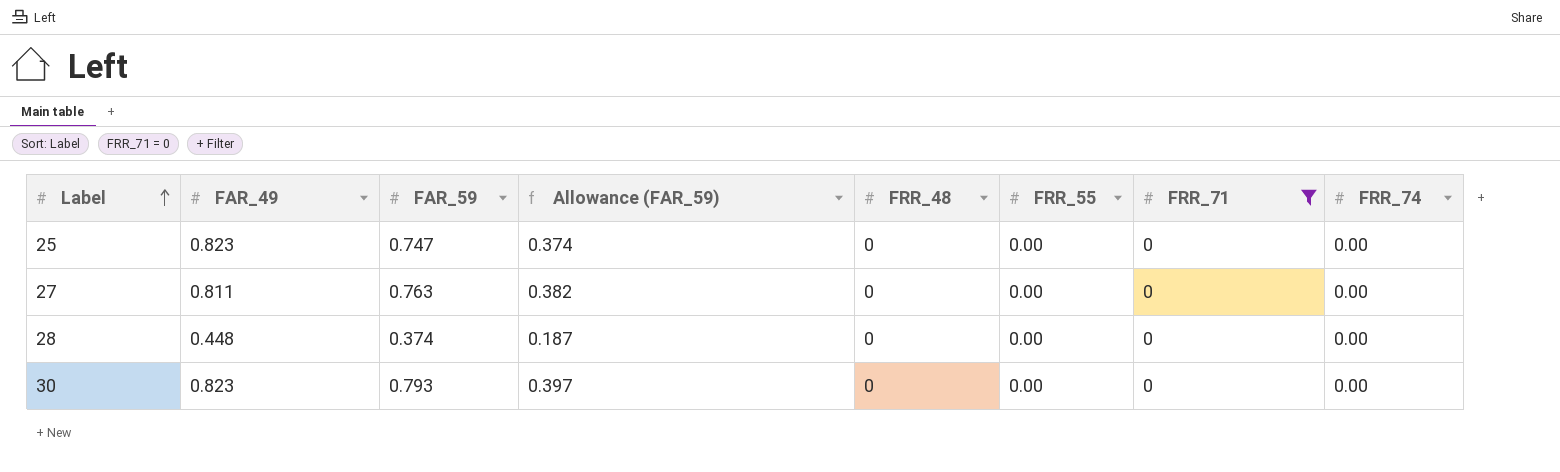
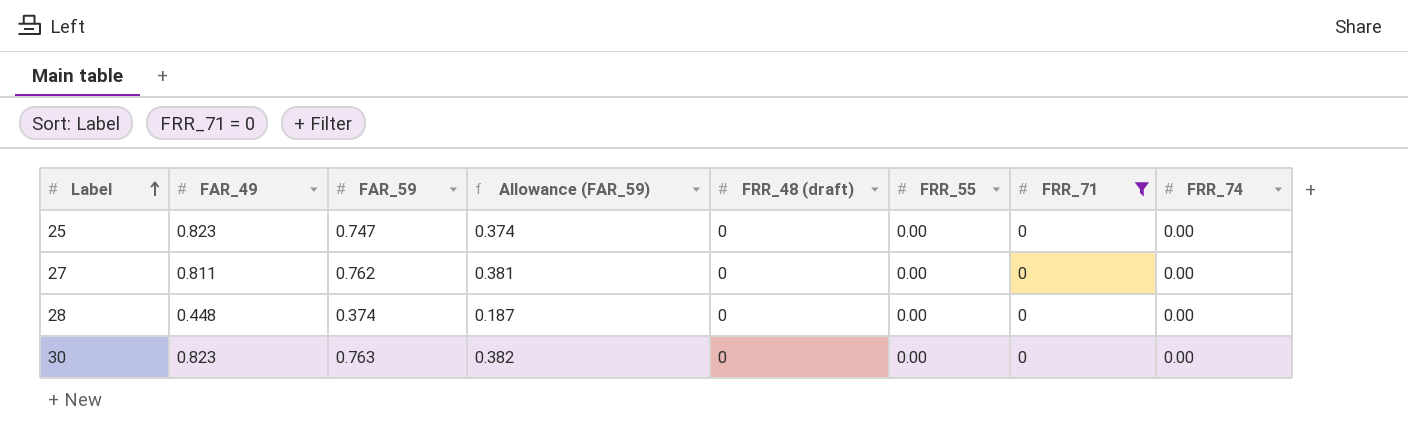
column name: FRR_48 -> FRR_48 (draft)
27 | FAR_59: 0.763 -> 0.762
27 | Allowance (FAR_59): 0.382 -> 0.381
30 | FAR_59: 0.793 -> 0.763
30 | Allowance (FAR_59): 0.397 -> 0.382

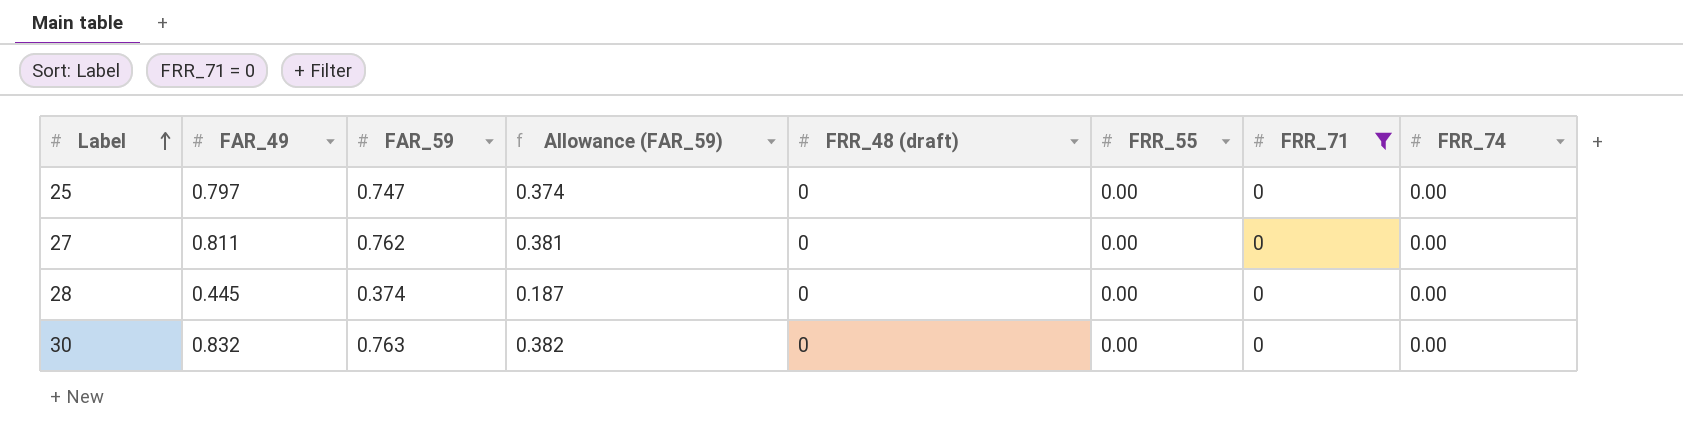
25 | FAR_49: 0.823 -> 0.797
28 | FAR_49: 0.448 -> 0.445
30 | FAR_49: 0.823 -> 0.832

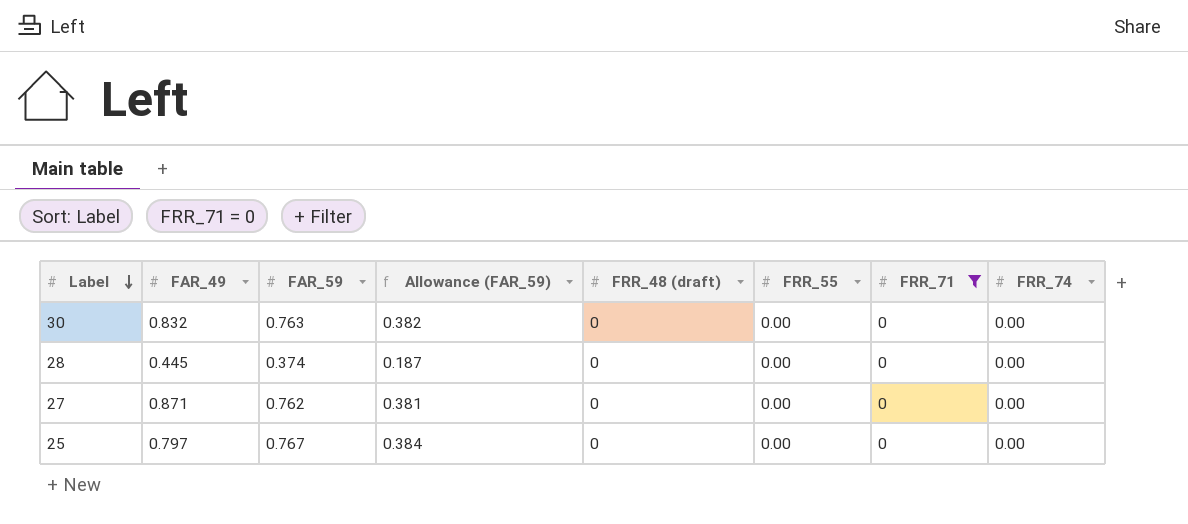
row order: Label ascending -> Label descending
27 | FAR_49: 0.811 -> 0.871
25 | FAR_59: 0.747 -> 0.767
25 | Allowance (FAR_59): 0.374 -> 0.384

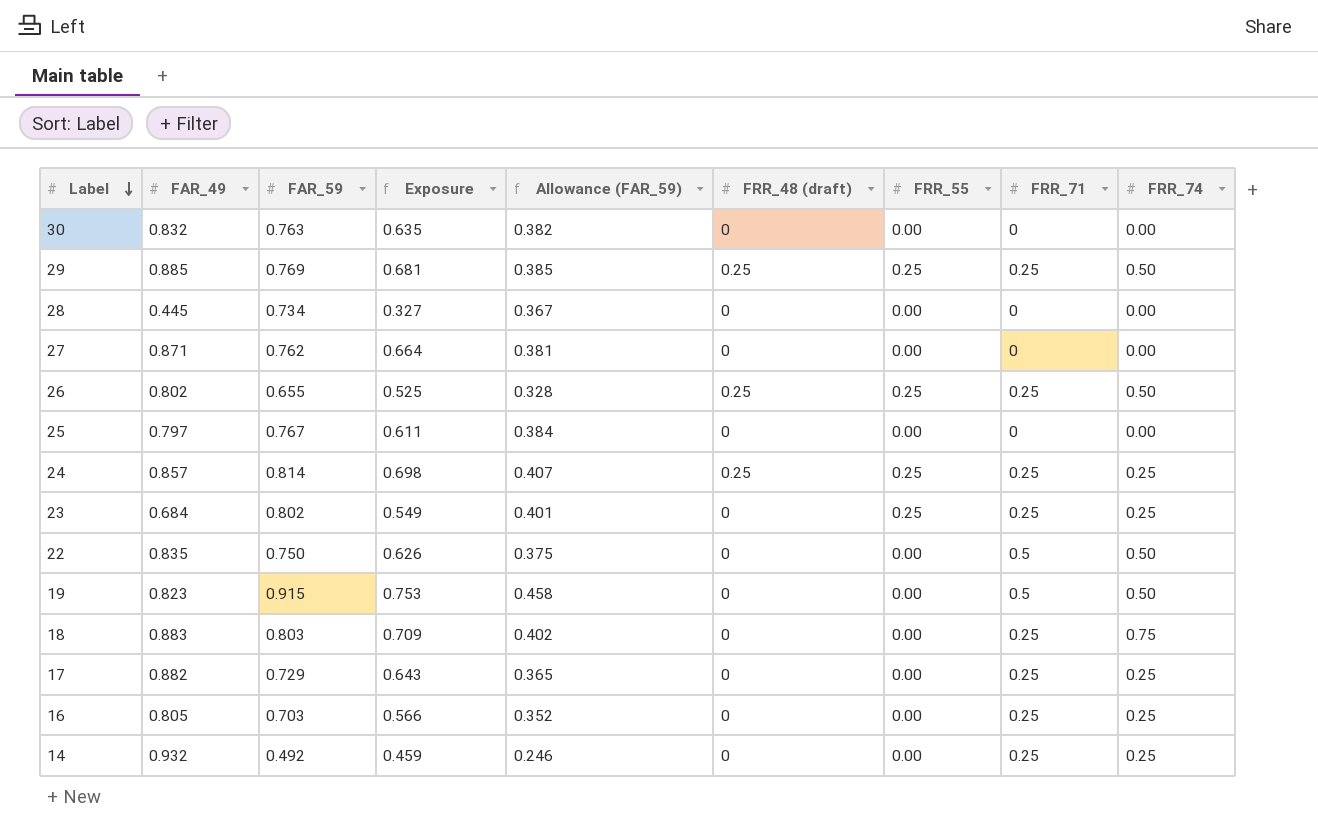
filter: FRR_71 = 0 -> none
column Exposure | formula: none -> [FAR_49] * [FAR_59]
28 | FAR_59: 0.374 -> 0.734
28 | Allowance (FAR_59): 0.187 -> 0.367

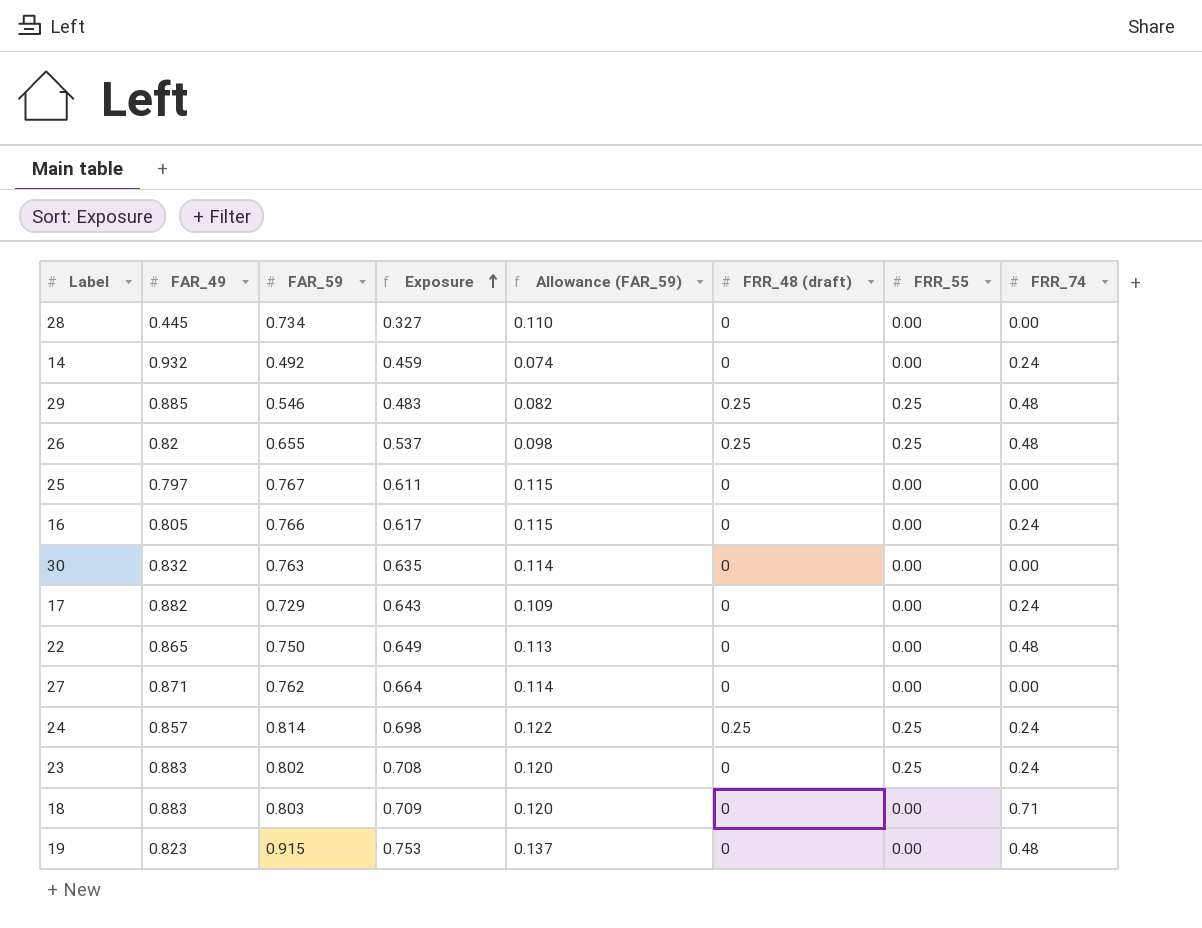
row order: Label descending -> Exposure ascending
column FRR_71 | position: 8 -> none
column Allowance (FAR_59) | formula: [FAR_59] * 0.5 -> [FAR_59] * 0.15
14 | FRR_74: 0.25 -> 0.24
29 | FAR_59: 0.769 -> 0.546
29 | Exposure: 0.681 -> 0.483
29 | FRR_74: 0.50 -> 0.48
26 | FAR_49: 0.802 -> 0.82
26 | Exposure: 0.525 -> 0.537
26 | FRR_74: 0.50 -> 0.48
16 | FAR_59: 0.703 -> 0.766
16 | Exposure: 0.566 -> 0.617
16 | FRR_74: 0.25 -> 0.24
17 | FRR_74: 0.25 -> 0.24
22 | FAR_49: 0.835 -> 0.865
22 | Exposure: 0.626 -> 0.649
22 | FRR_74: 0.50 -> 0.48
24 | FRR_74: 0.25 -> 0.24
23 | FAR_49: 0.684 -> 0.883
23 | Exposure: 0.549 -> 0.708
23 | FRR_74: 0.25 -> 0.24
18 | FRR_74: 0.75 -> 0.71
19 | FRR_74: 0.50 -> 0.48

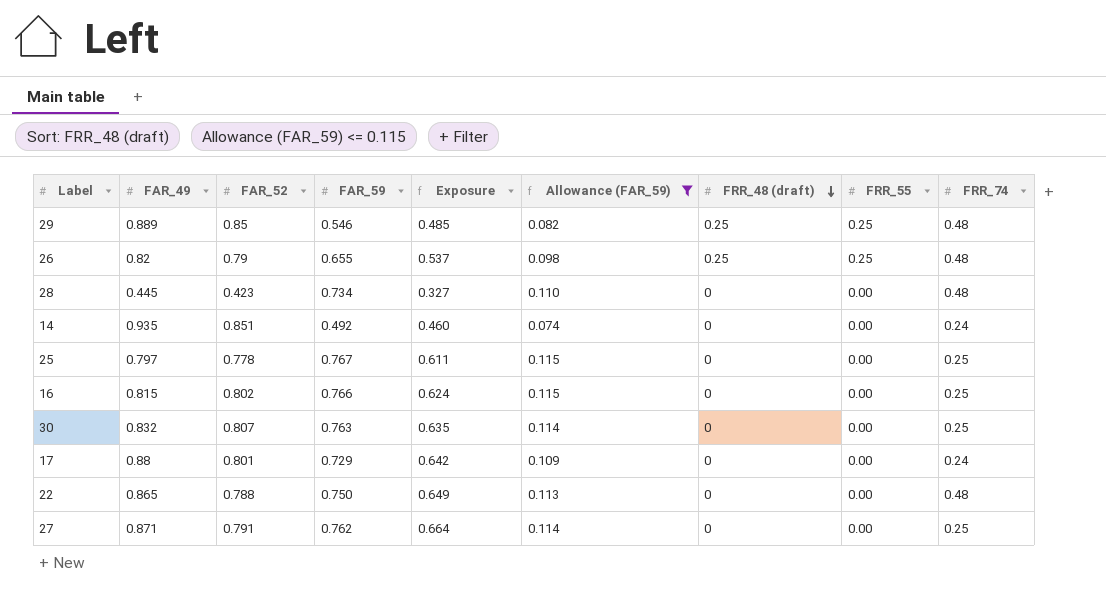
filter: none -> Allowance (FAR_59) <= 0.115
row order: Exposure ascending -> FRR_48 (draft) descending
column FAR_52 | position: none -> 3
29 | FAR_49: 0.885 -> 0.889
29 | Exposure: 0.483 -> 0.485
28 | FRR_74: 0.00 -> 0.48
14 | FAR_49: 0.932 -> 0.935
14 | Exposure: 0.459 -> 0.460
25 | FRR_74: 0.00 -> 0.25
16 | FAR_49: 0.805 -> 0.815
16 | Exposure: 0.617 -> 0.624
16 | FRR_74: 0.24 -> 0.25
30 | FRR_74: 0.00 -> 0.25
17 | FAR_49: 0.882 -> 0.88
17 | Exposure: 0.643 -> 0.642
27 | FRR_74: 0.00 -> 0.25

